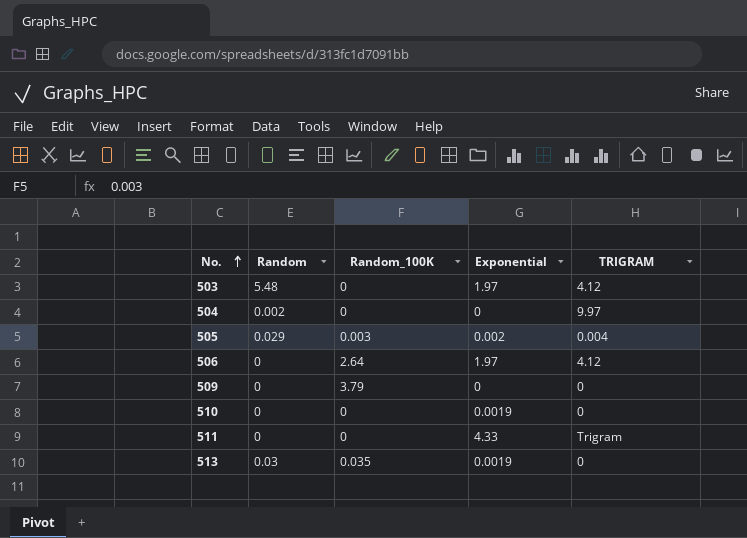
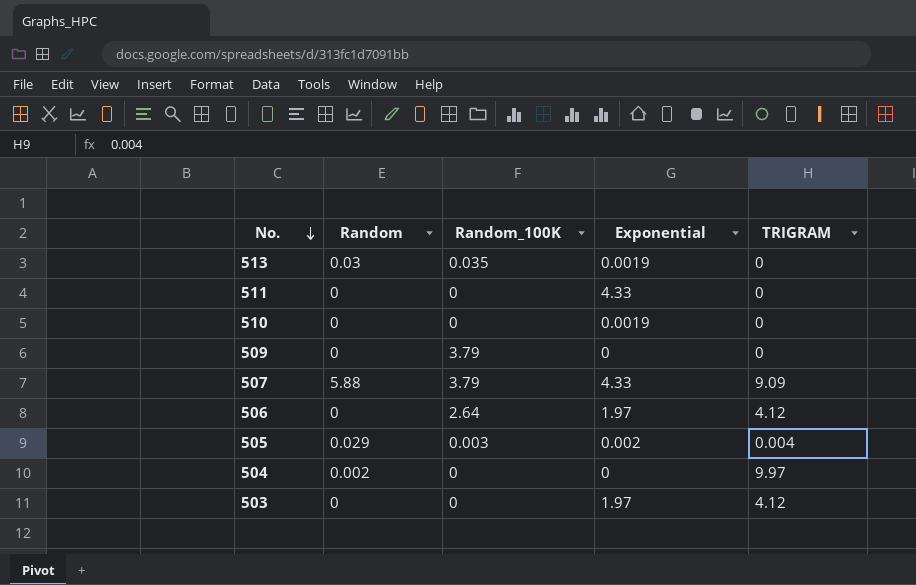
row order: No. ascending -> No. descending
511 | TRIGRAM: Trigram -> 0
row 507: none -> 5.88 | 3.79 | 4.33 | 9.09
503 | Random: 5.48 -> 0

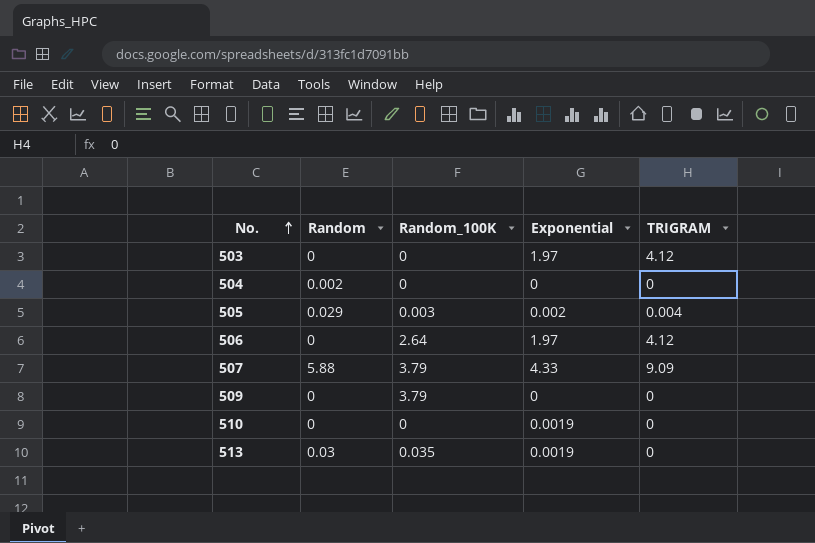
row order: No. descending -> No. ascending
row 511: 0 | 0 | 4.33 | 0 -> none
504 | TRIGRAM: 9.97 -> 0

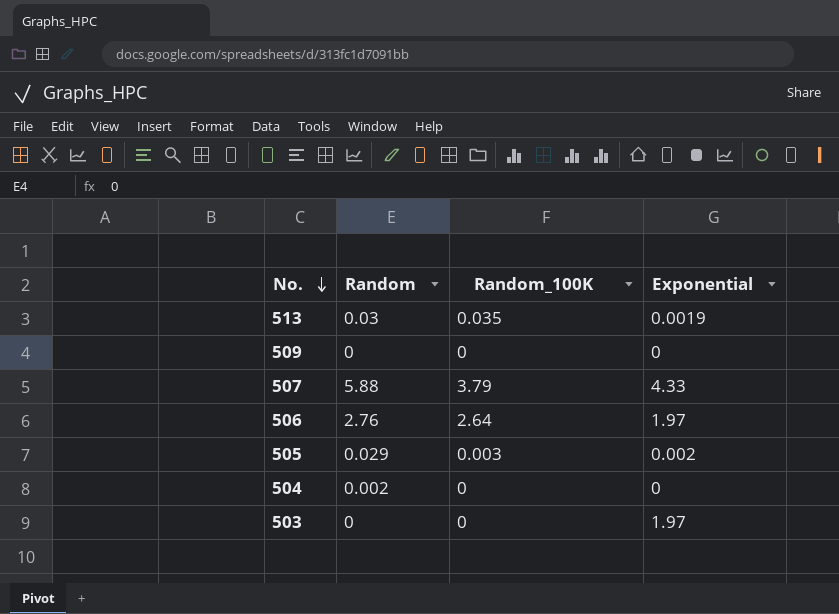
row order: No. ascending -> No. descending
column TRIGRAM | position: 5 -> none
row 510: 0 | 0 | 0.0019 | 0 -> none
509 | Random_100K: 3.79 -> 0
506 | Random: 0 -> 2.76

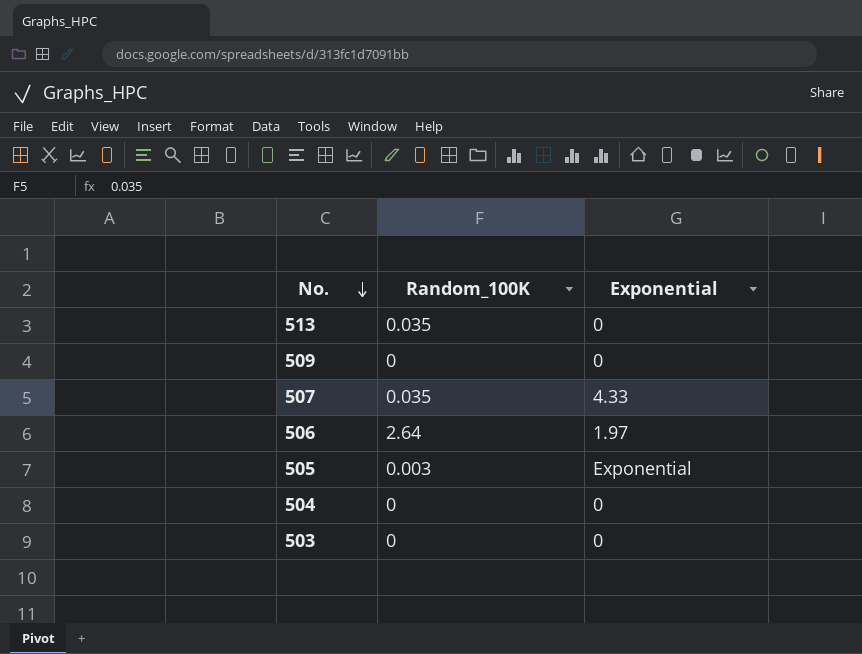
column Random | position: 2 -> none
513 | Exponential: 0.0019 -> 0
507 | Random_100K: 3.79 -> 0.035
505 | Exponential: 0.002 -> Exponential
503 | Exponential: 1.97 -> 0

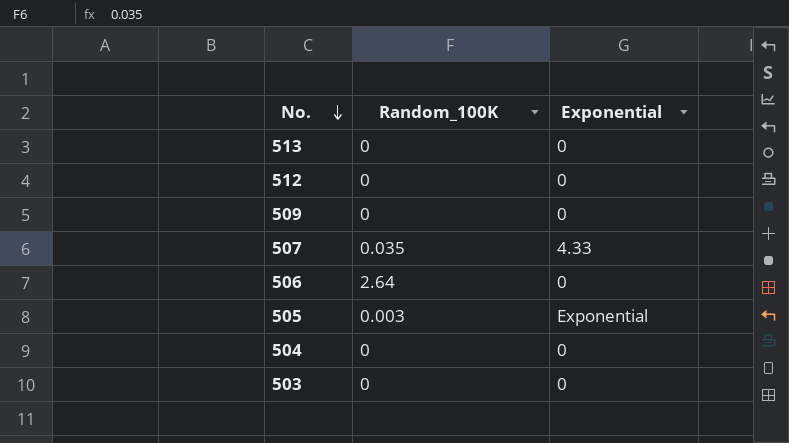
513 | Random_100K: 0.035 -> 0
row 512: none -> 0 | 0
506 | Exponential: 1.97 -> 0

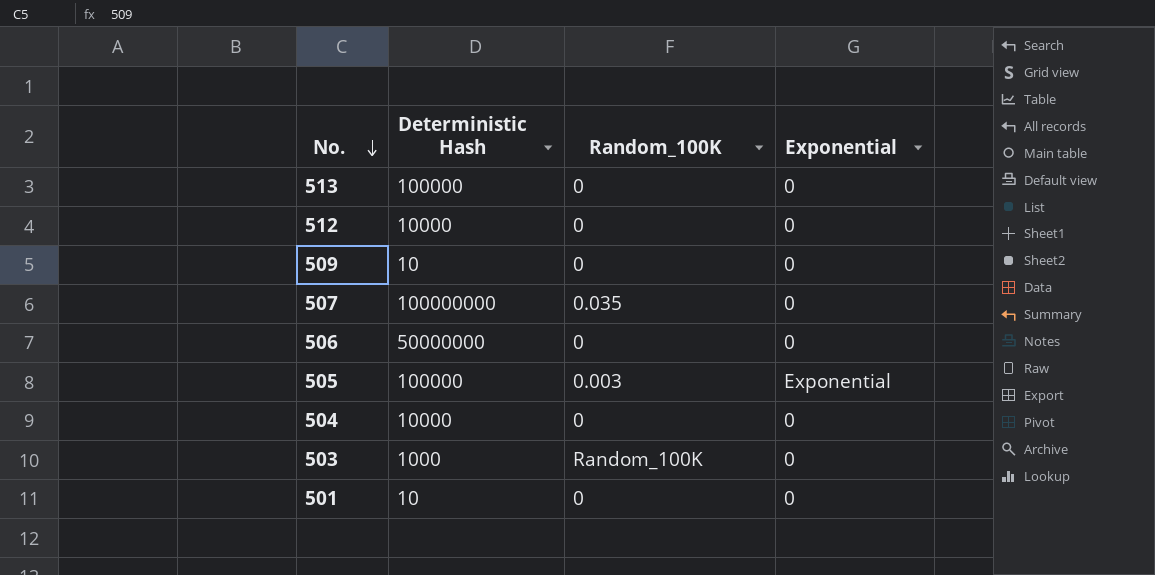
column Deterministic Hash | position: none -> 2
507 | Exponential: 4.33 -> 0
506 | Random_100K: 2.64 -> 0
503 | Random_100K: 0 -> Random_100K
row 501: none -> 10 | 0 | 0

